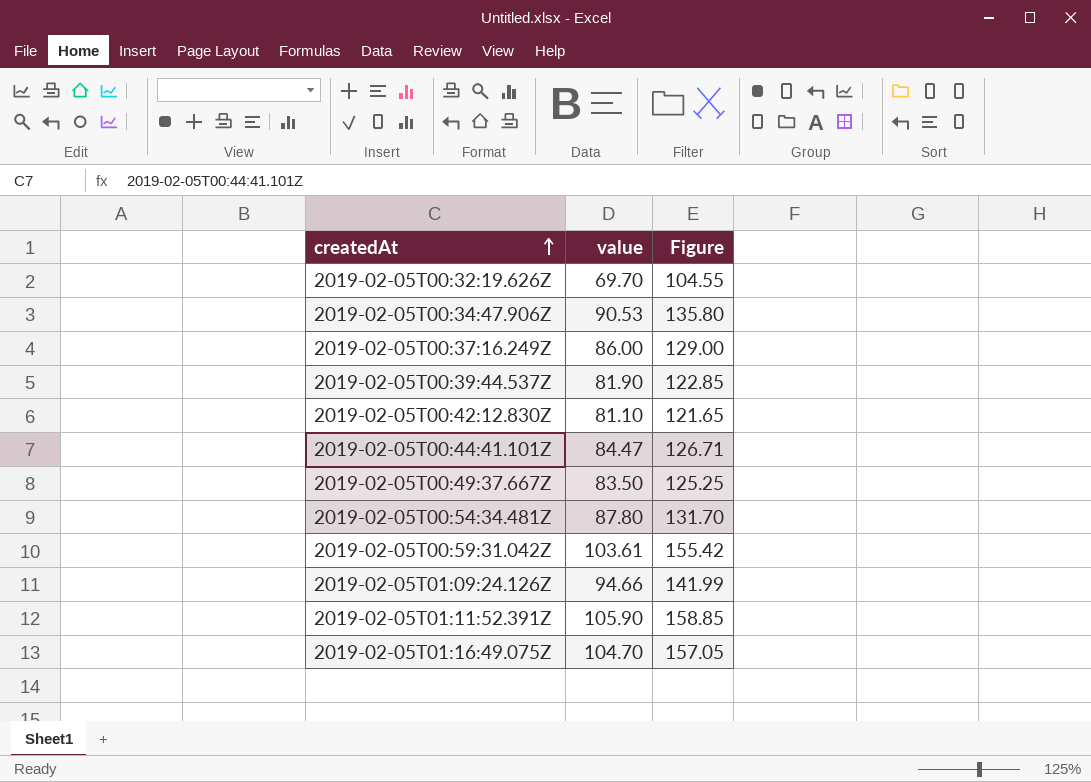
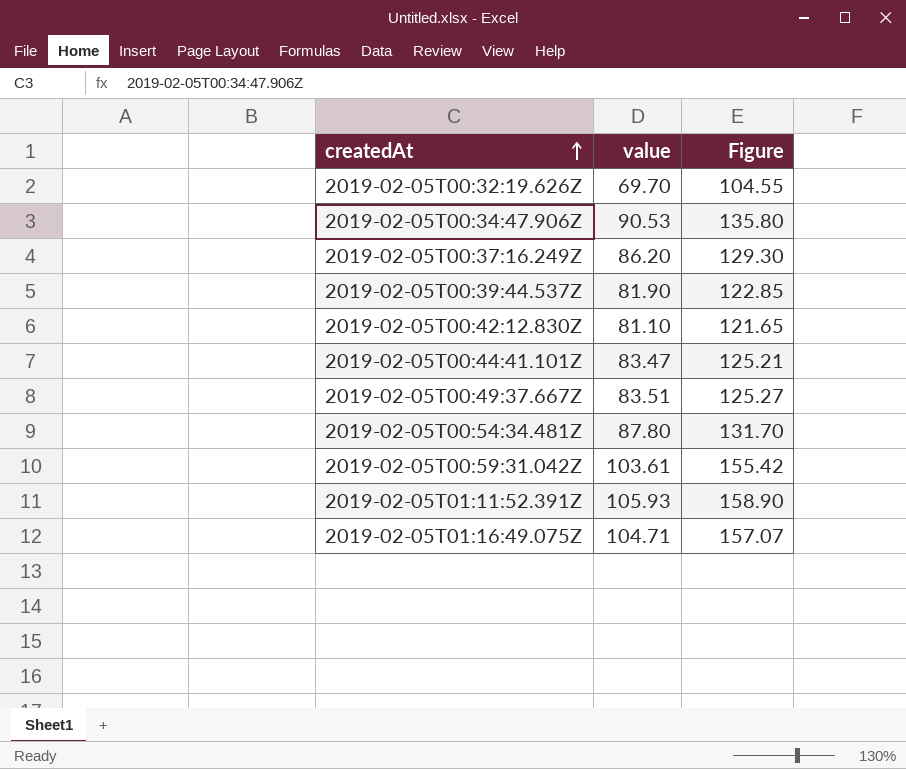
row 2019-02-05T01:09:24.126Z: 94.66 | 141.99 -> none
2019-02-05T00:37:16.249Z | value: 86.00 -> 86.20
2019-02-05T00:37:16.249Z | Figure: 129.00 -> 129.30
2019-02-05T00:44:41.101Z | value: 84.47 -> 83.47
2019-02-05T00:44:41.101Z | Figure: 126.71 -> 125.21
2019-02-05T00:49:37.667Z | value: 83.50 -> 83.51
2019-02-05T00:49:37.667Z | Figure: 125.25 -> 125.27
2019-02-05T01:11:52.391Z | value: 105.90 -> 105.93
2019-02-05T01:11:52.391Z | Figure: 158.85 -> 158.90
2019-02-05T01:16:49.075Z | value: 104.70 -> 104.71
2019-02-05T01:16:49.075Z | Figure: 157.05 -> 157.07

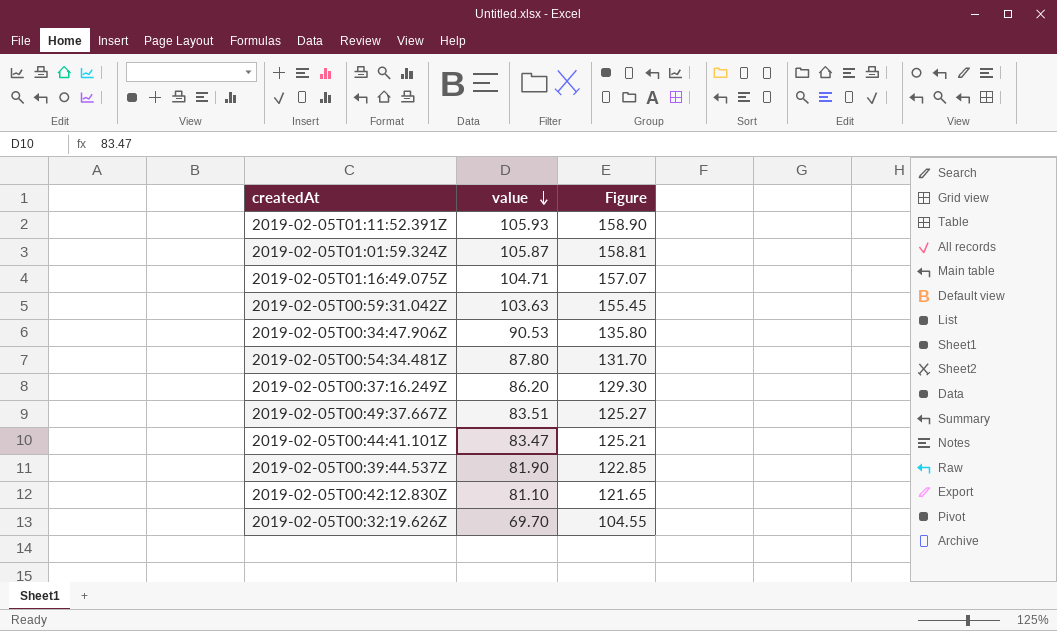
row order: createdAt ascending -> value descending
row 2019-02-05T01:01:59.324Z: none -> 105.87 | 158.81
2019-02-05T00:59:31.042Z | value: 103.61 -> 103.63
2019-02-05T00:59:31.042Z | Figure: 155.42 -> 155.45

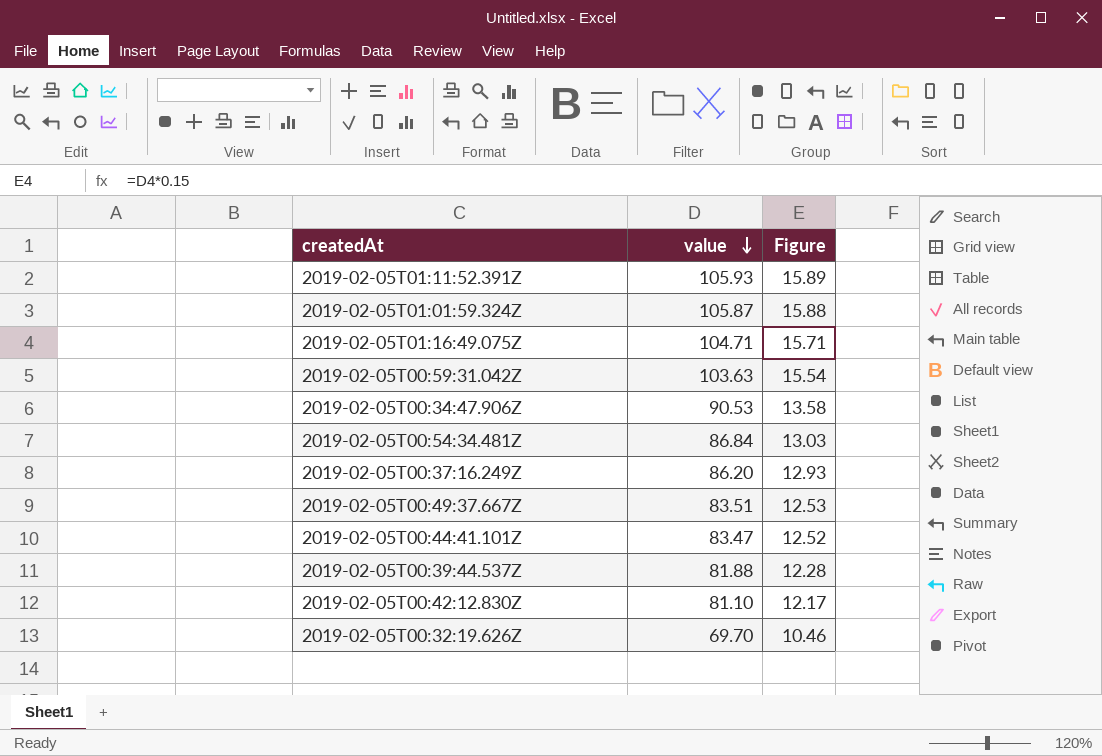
column Figure | formula: [value] * 1.5 -> [value] * 0.15
2019-02-05T00:54:34.481Z | value: 87.80 -> 86.84
2019-02-05T00:39:44.537Z | value: 81.90 -> 81.88

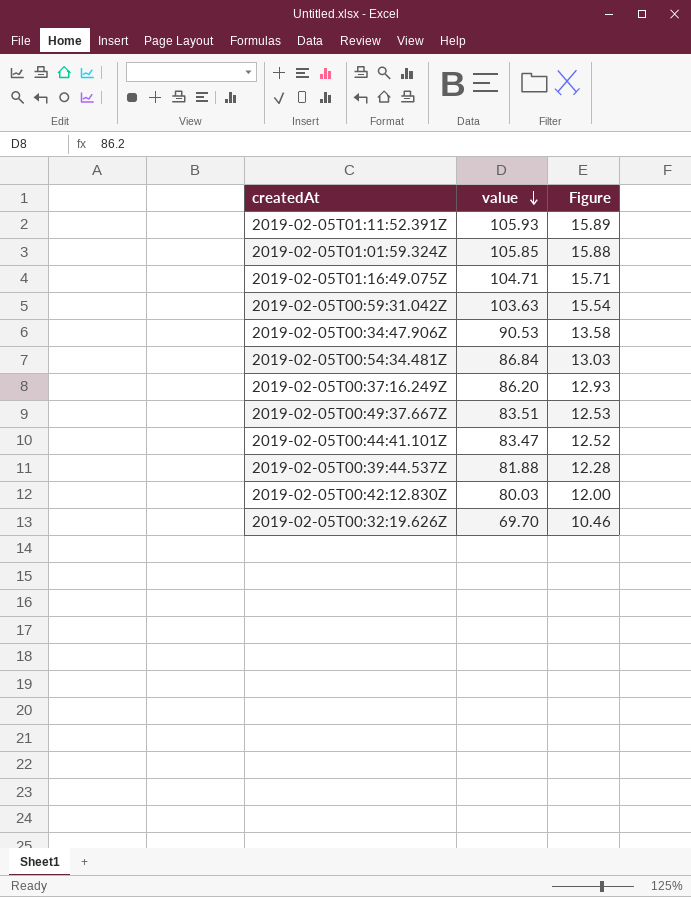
2019-02-05T01:01:59.324Z | value: 105.87 -> 105.85
2019-02-05T00:42:12.830Z | value: 81.10 -> 80.03
2019-02-05T00:42:12.830Z | Figure: 12.17 -> 12.00

